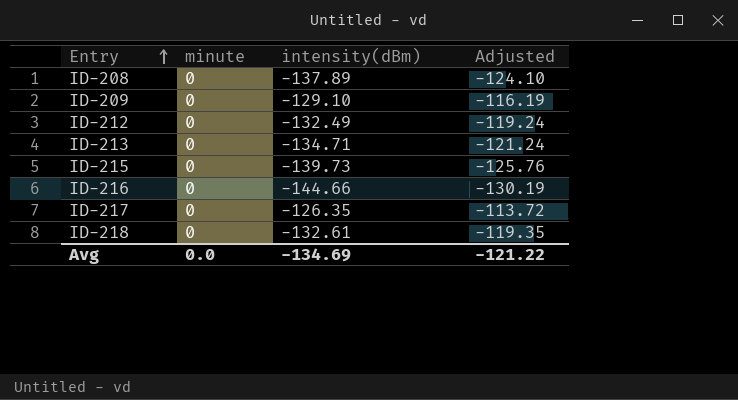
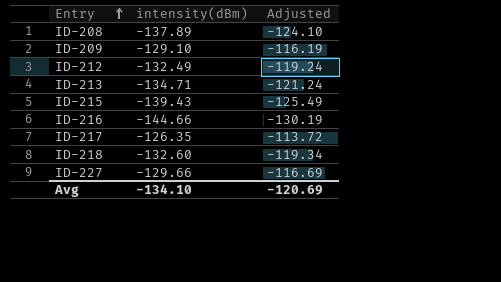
column minute | position: 2 -> none
ID-215 | intensity(dBm): -139.73 -> -139.43
ID-215 | Adjusted: -125.76 -> -125.49
ID-218 | intensity(dBm): -132.61 -> -132.60
ID-218 | Adjusted: -119.35 -> -119.34
row ID-227: none -> -129.66 | -116.69
Avg | intensity(dBm): -134.69 -> -134.10
Avg | Adjusted: -121.22 -> -120.69

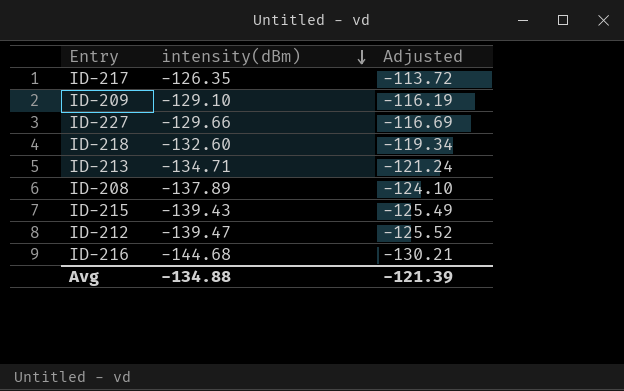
row order: Entry ascending -> intensity(dBm) descending
ID-212 | intensity(dBm): -132.49 -> -139.47
ID-212 | Adjusted: -119.24 -> -125.52
ID-216 | intensity(dBm): -144.66 -> -144.68
ID-216 | Adjusted: -130.19 -> -130.21
Avg | intensity(dBm): -134.10 -> -134.88
Avg | Adjusted: -120.69 -> -121.39

